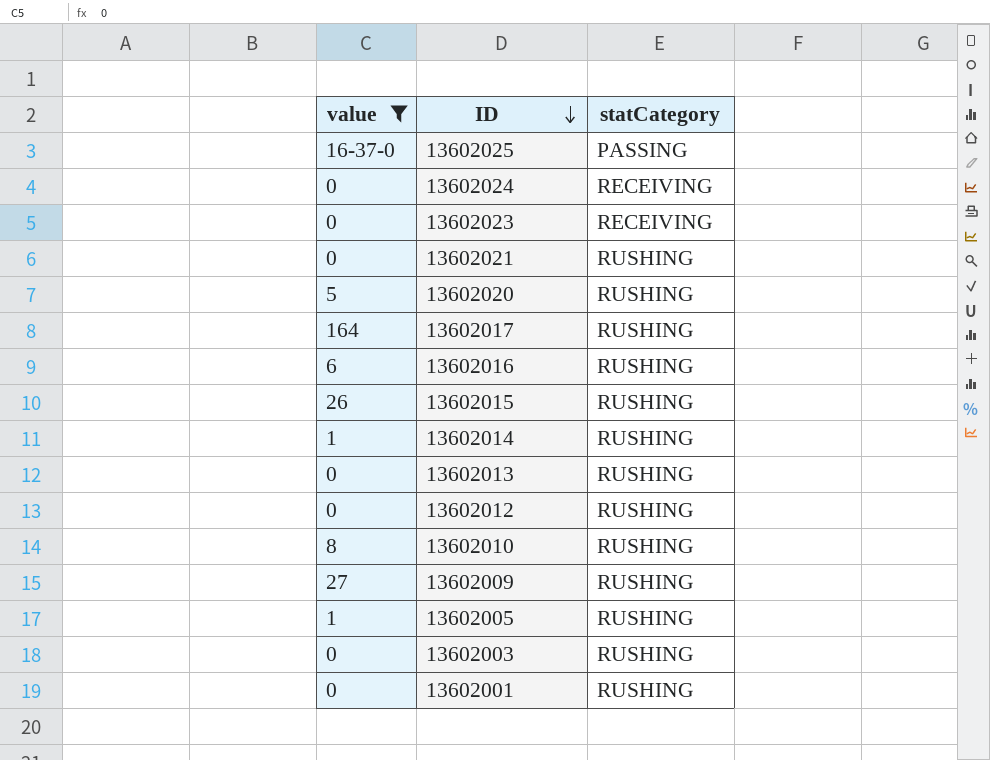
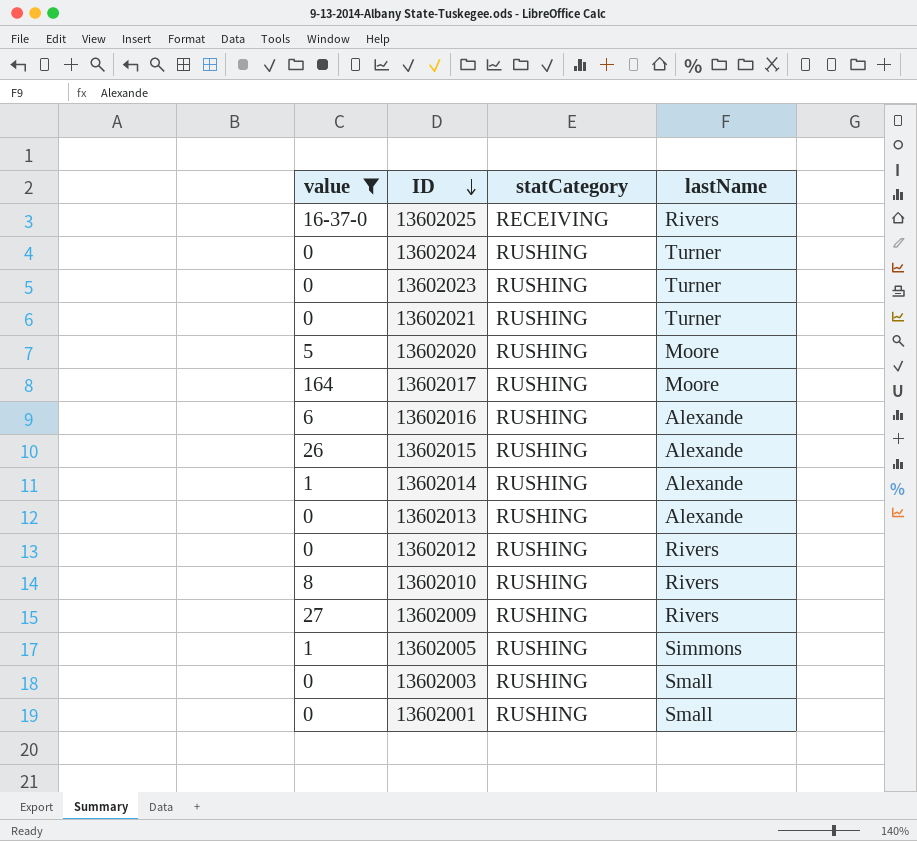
column lastName | position: none -> 4
13602025 | statCategory: PASSING -> RECEIVING
13602024 | statCategory: RECEIVING -> RUSHING
13602023 | statCategory: RECEIVING -> RUSHING

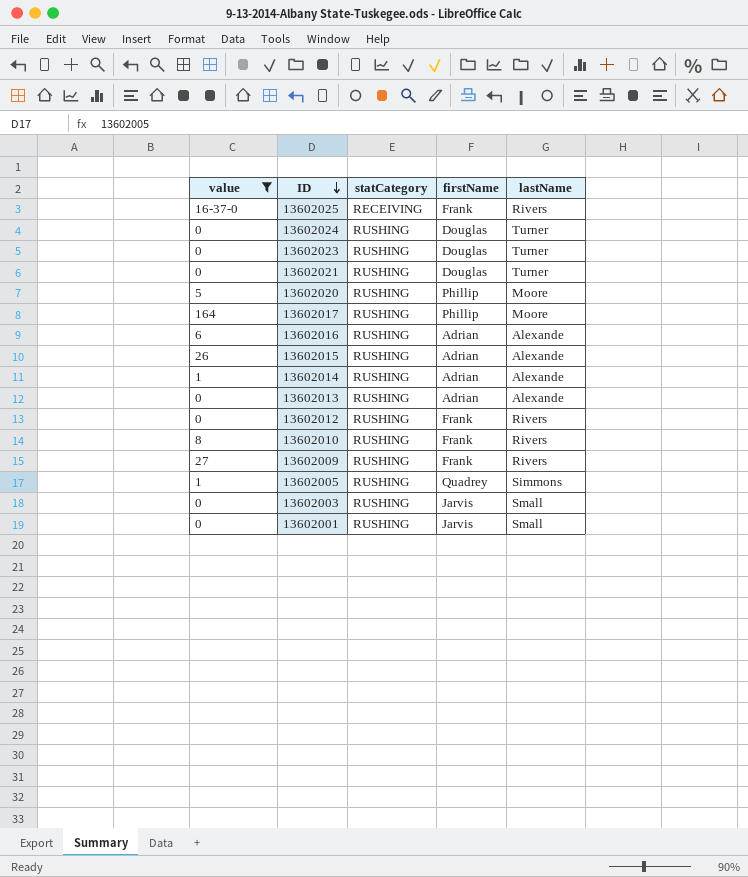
column firstName | position: none -> 4

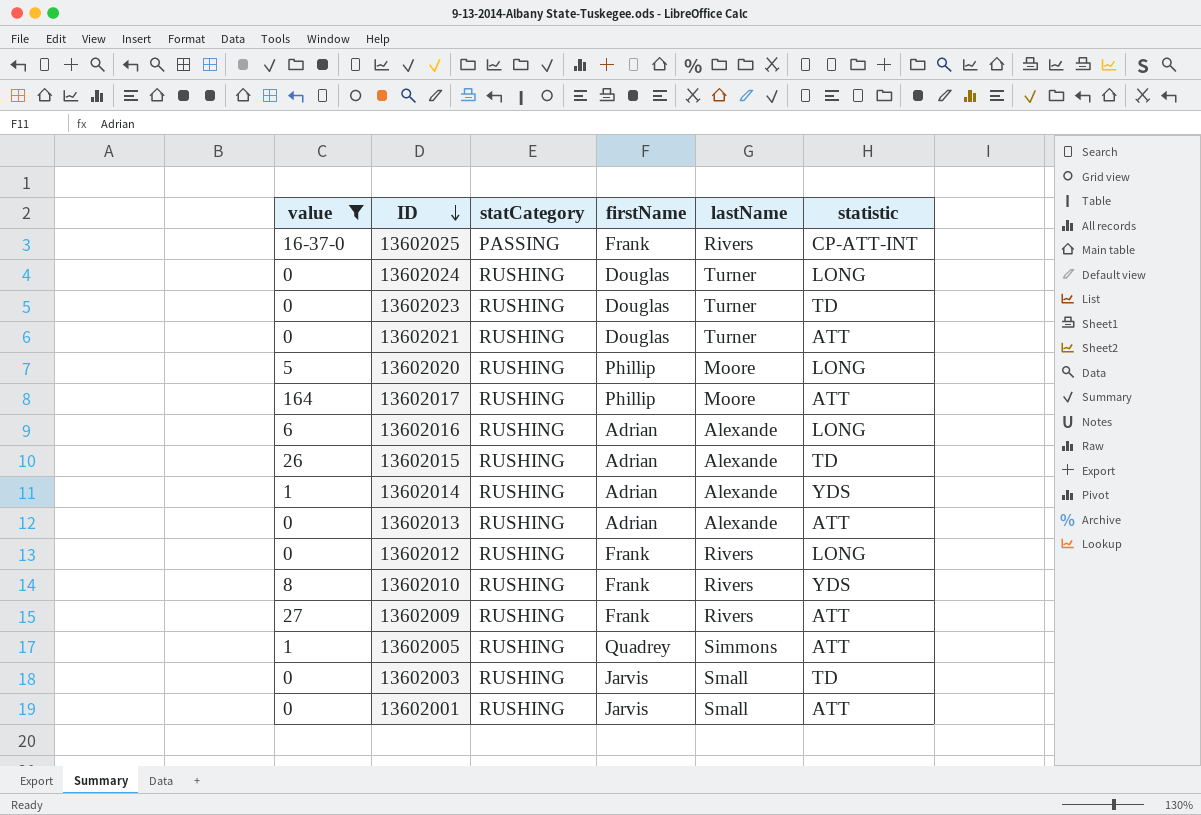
column statistic | position: none -> 6
13602025 | statCategory: RECEIVING -> PASSING

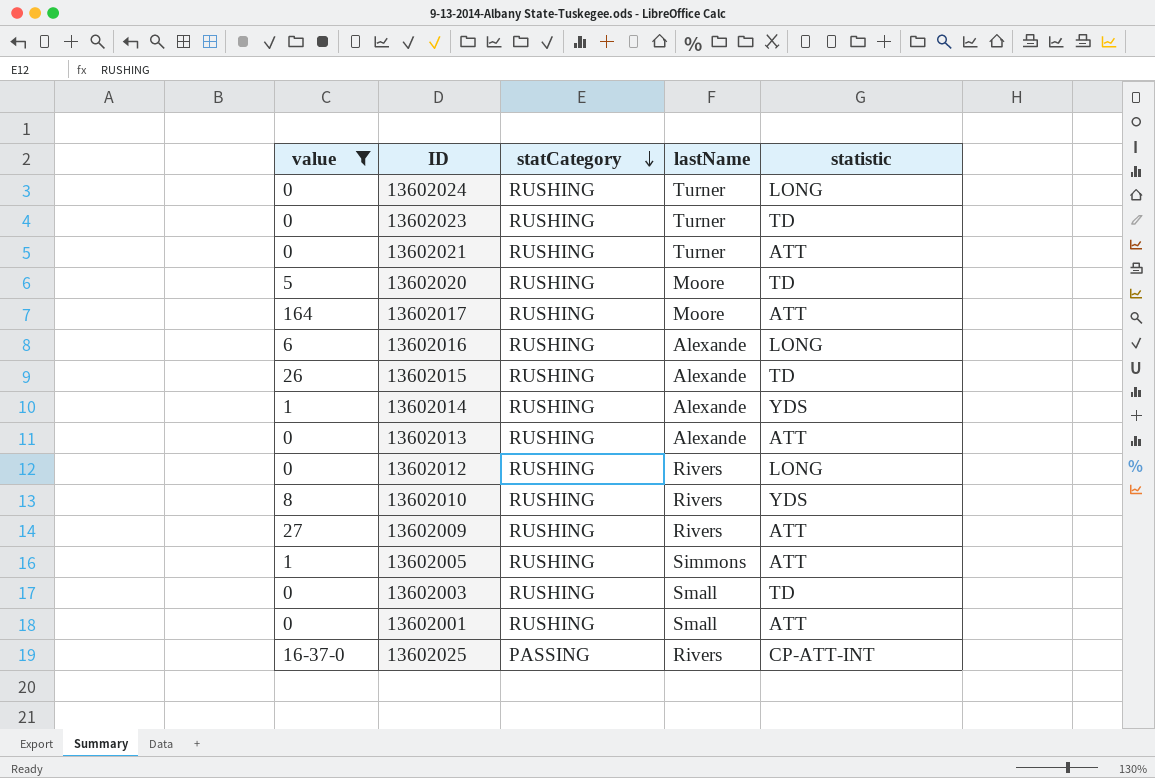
row order: ID descending -> statCategory descending
column firstName | position: 4 -> none
13602020 | statistic: LONG -> TD

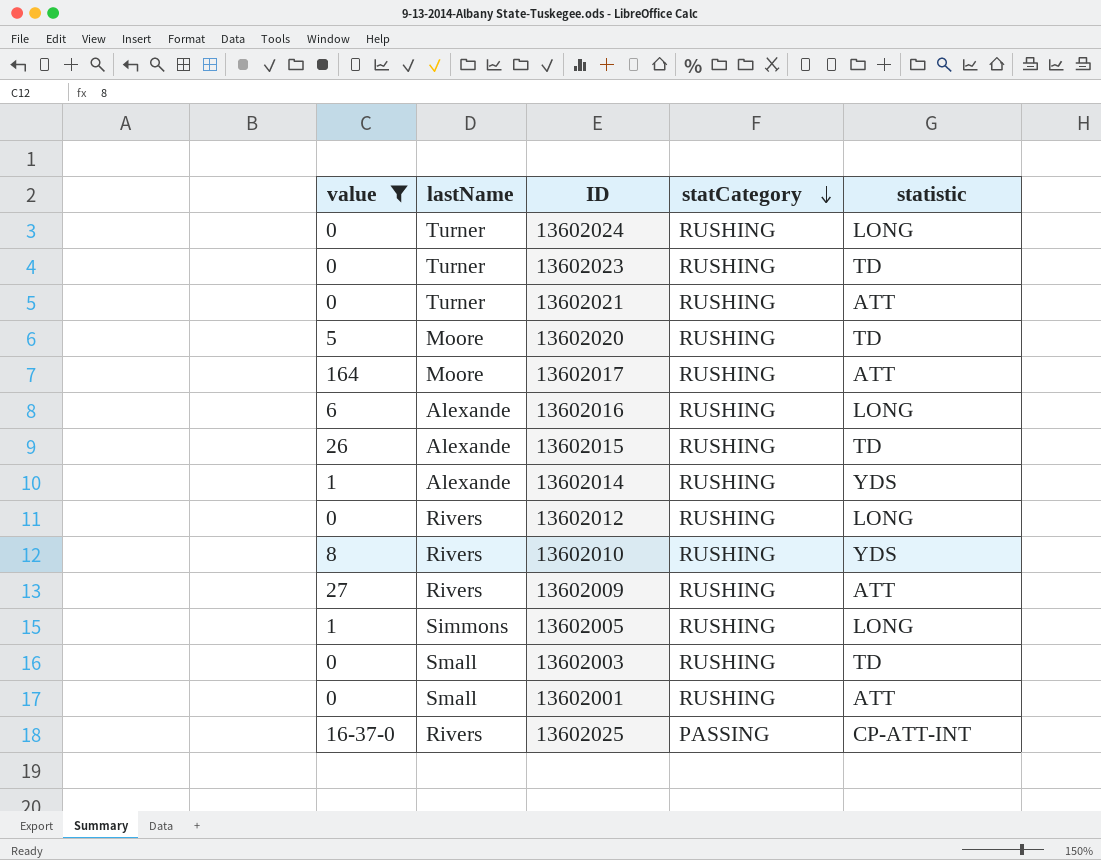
column lastName | position: 4 -> 2
row 13602013: 0 | RUSHING | Alexande | ATT -> none
13602005 | statistic: ATT -> LONG

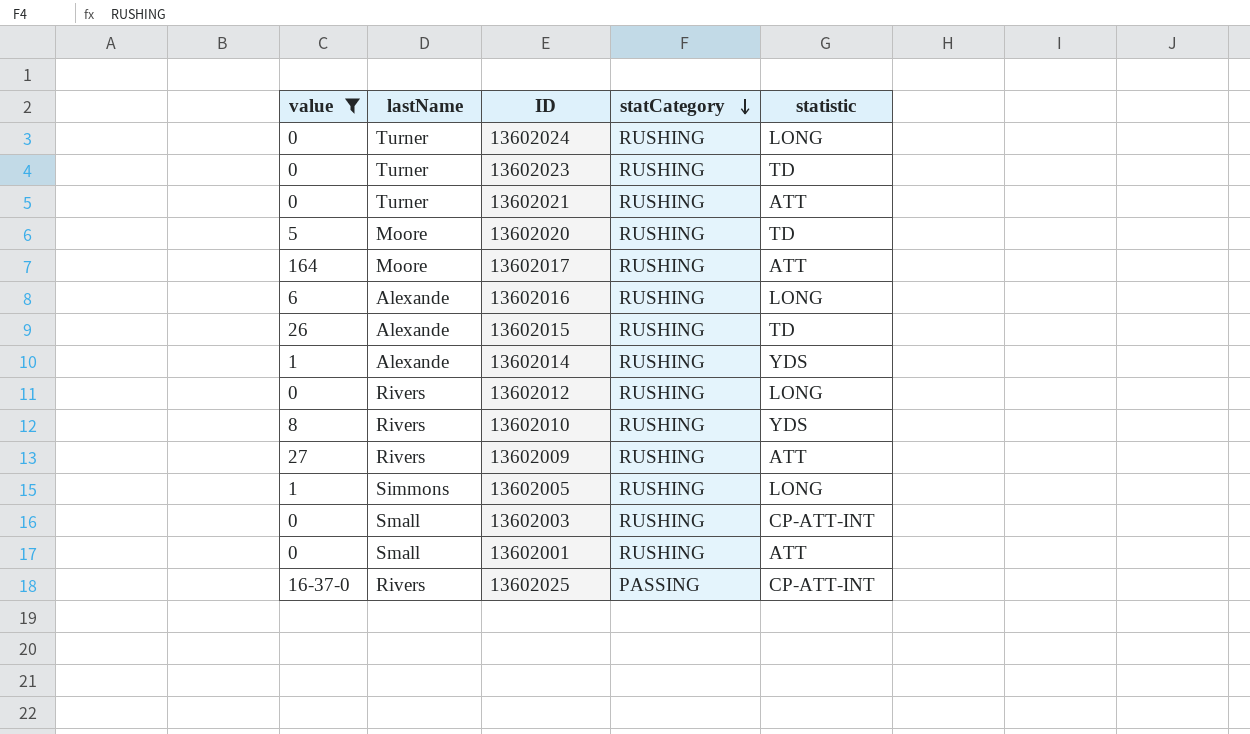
13602003 | statistic: TD -> CP-ATT-INT

